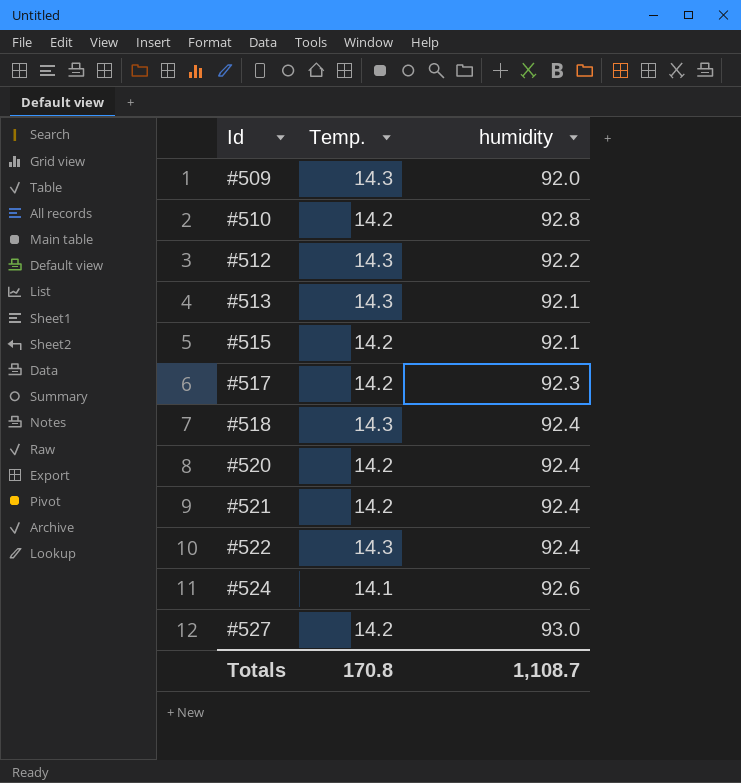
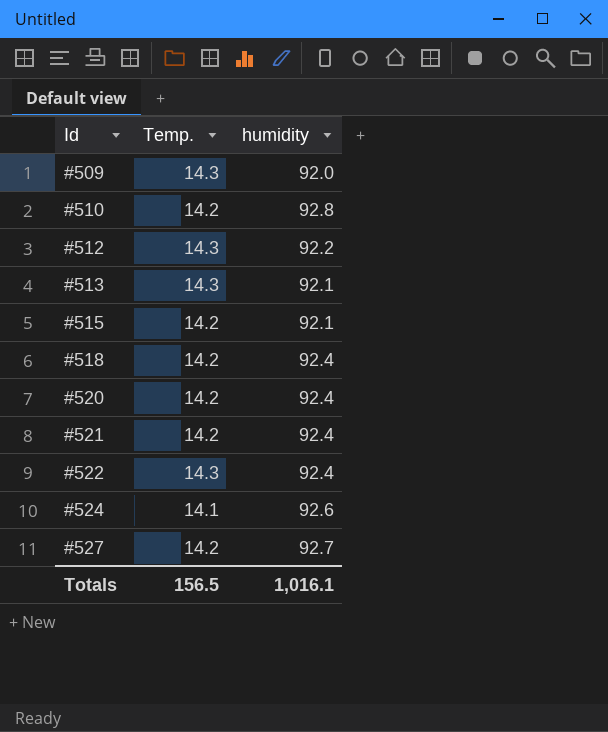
row #517: 14.2 | 92.3 -> none
#518 | Temp.: 14.3 -> 14.2
#527 | humidity: 93.0 -> 92.7
Totals | Temp.: 170.8 -> 156.5
Totals | humidity: 1,108.7 -> 1,016.1

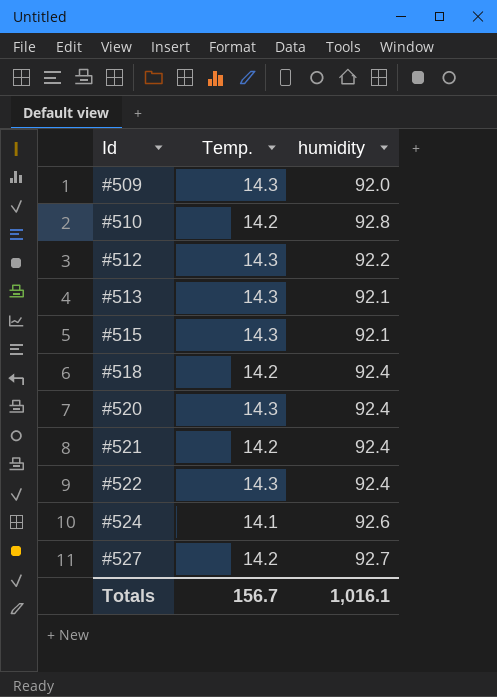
#515 | Temp.: 14.2 -> 14.3
#520 | Temp.: 14.2 -> 14.3
Totals | Temp.: 156.5 -> 156.7

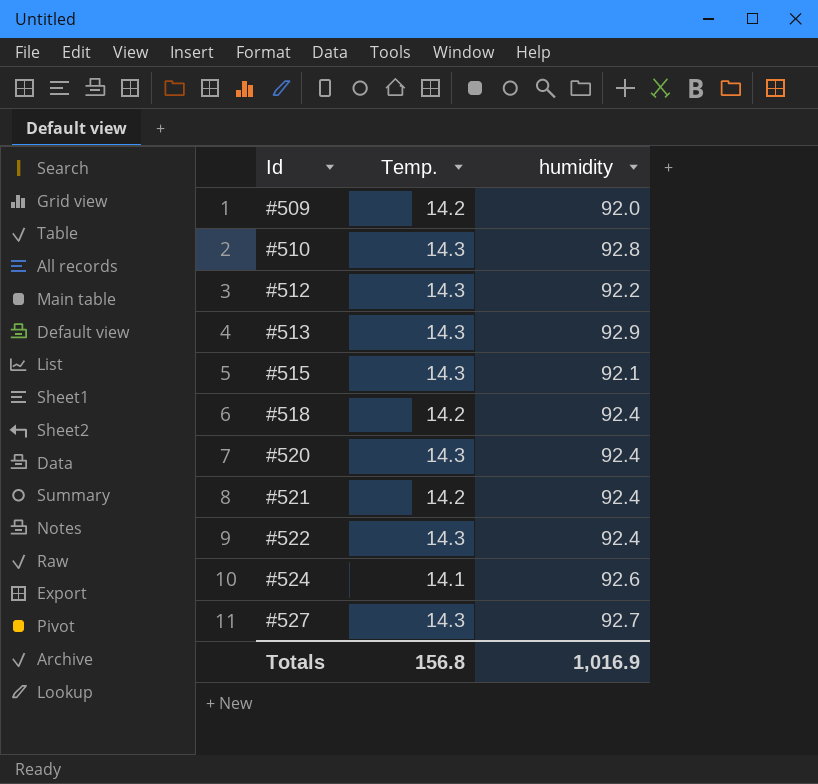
#509 | Temp.: 14.3 -> 14.2
#510 | Temp.: 14.2 -> 14.3
#513 | humidity: 92.1 -> 92.9
#527 | Temp.: 14.2 -> 14.3
Totals | Temp.: 156.7 -> 156.8
Totals | humidity: 1,016.1 -> 1,016.9

